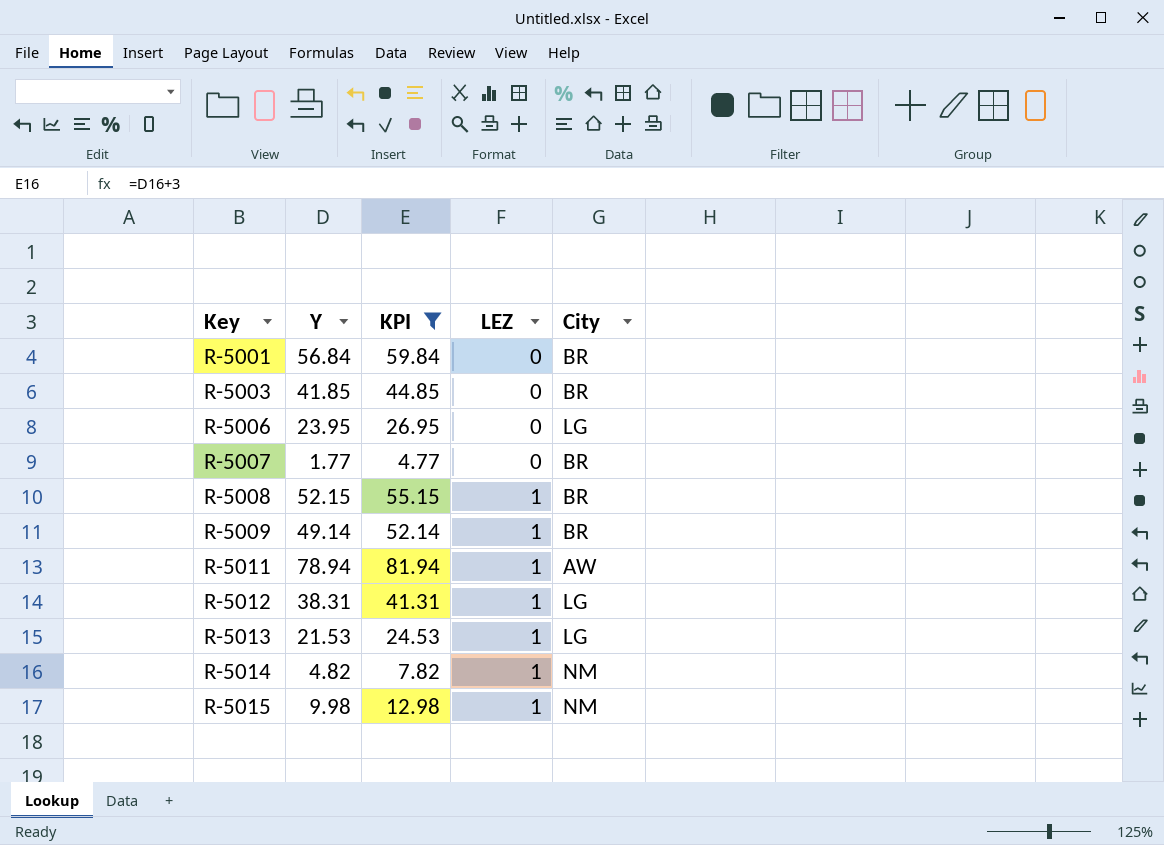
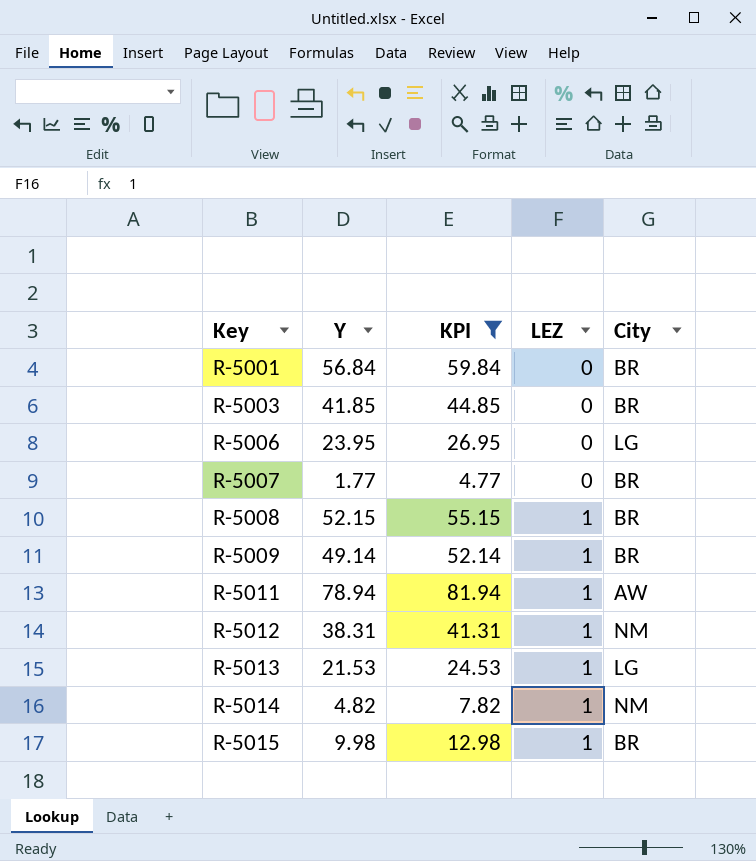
R-5012 | City: LG -> NM
R-5015 | City: NM -> BR

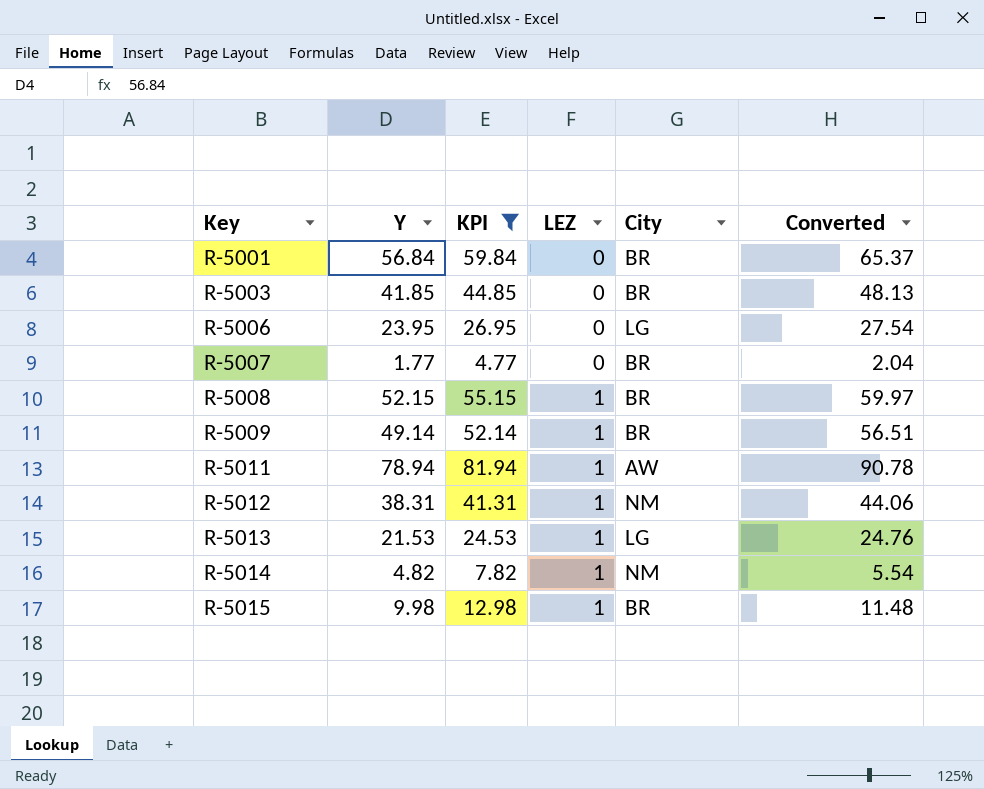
column Converted | formula: none -> [Y] * 1.15

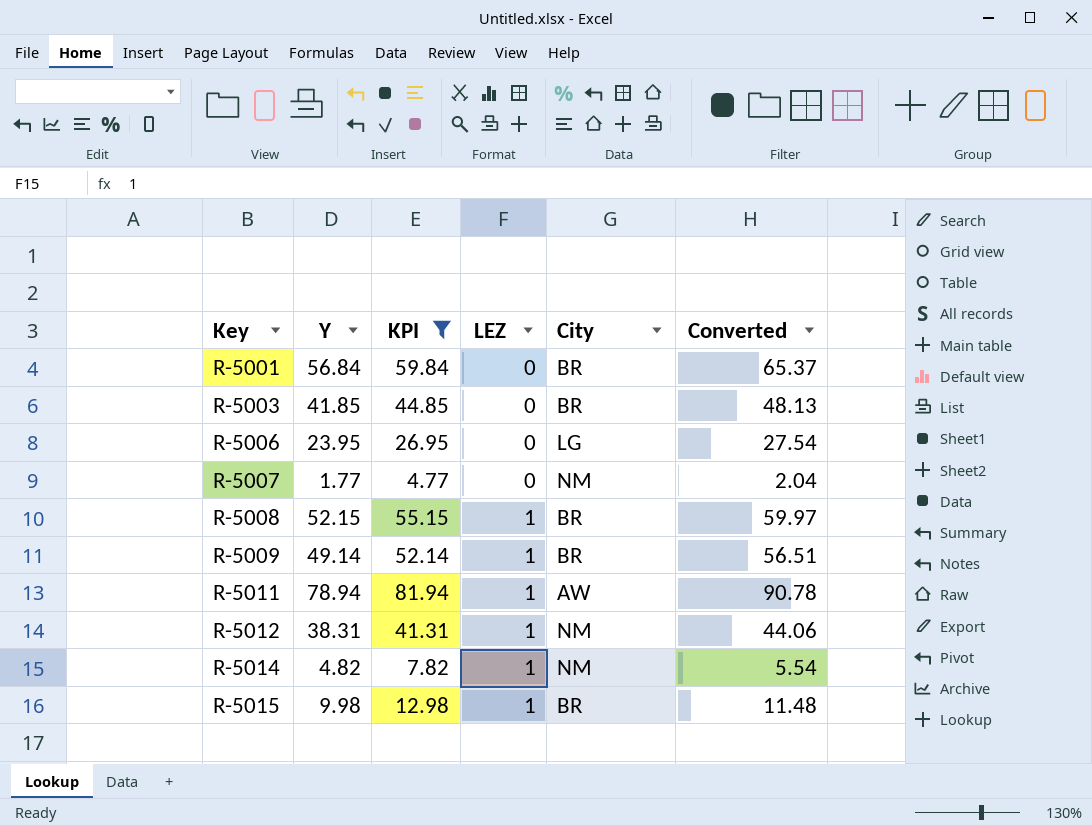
row R-5013: 21.53 | 24.53 | 1 | LG | 24.76 -> none
R-5007 | City: BR -> NM

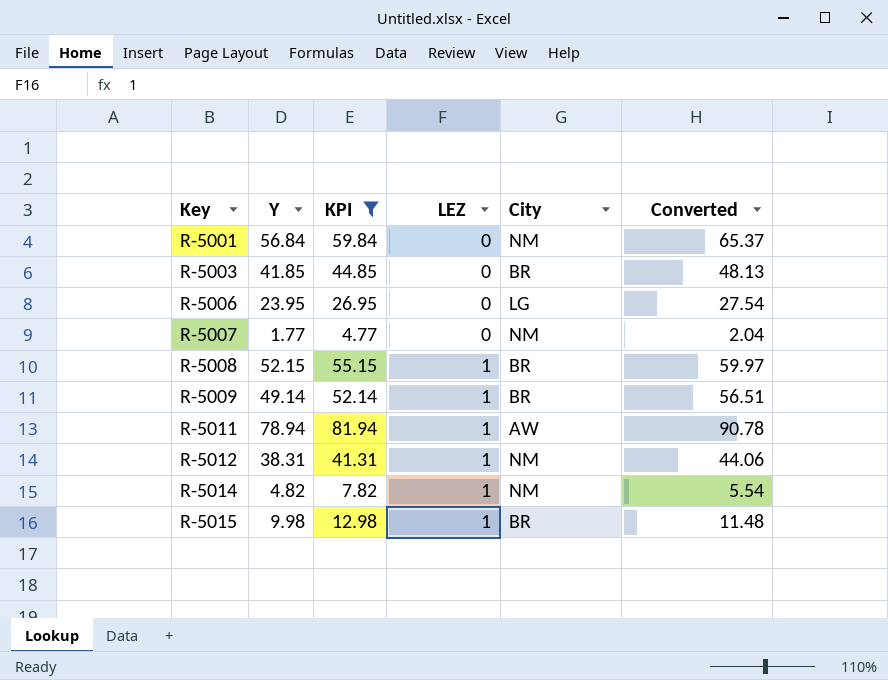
R-5001 | City: BR -> NM

